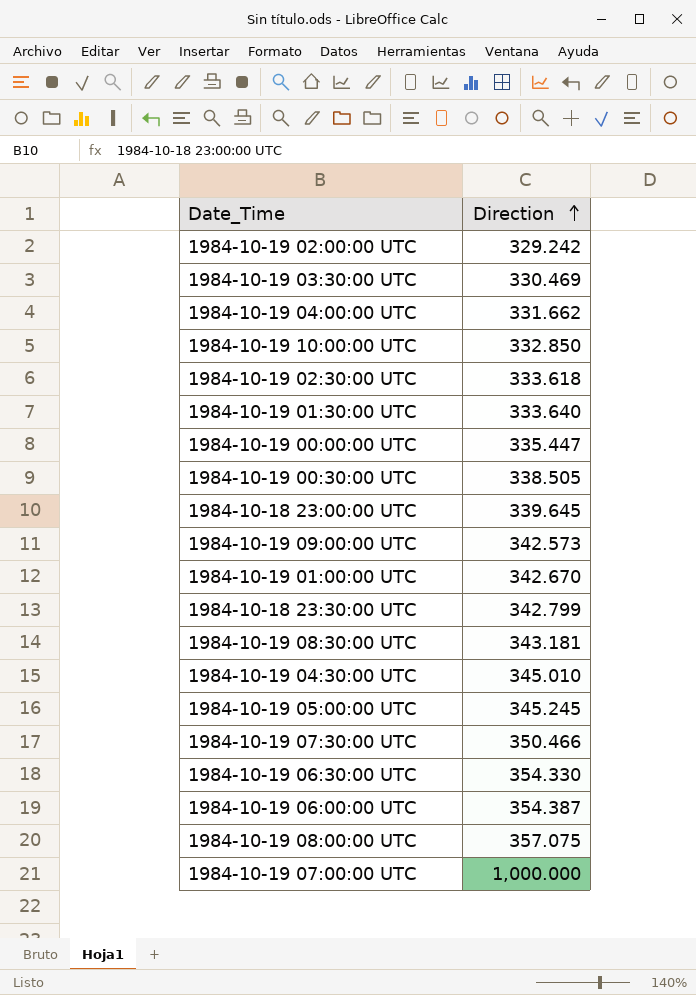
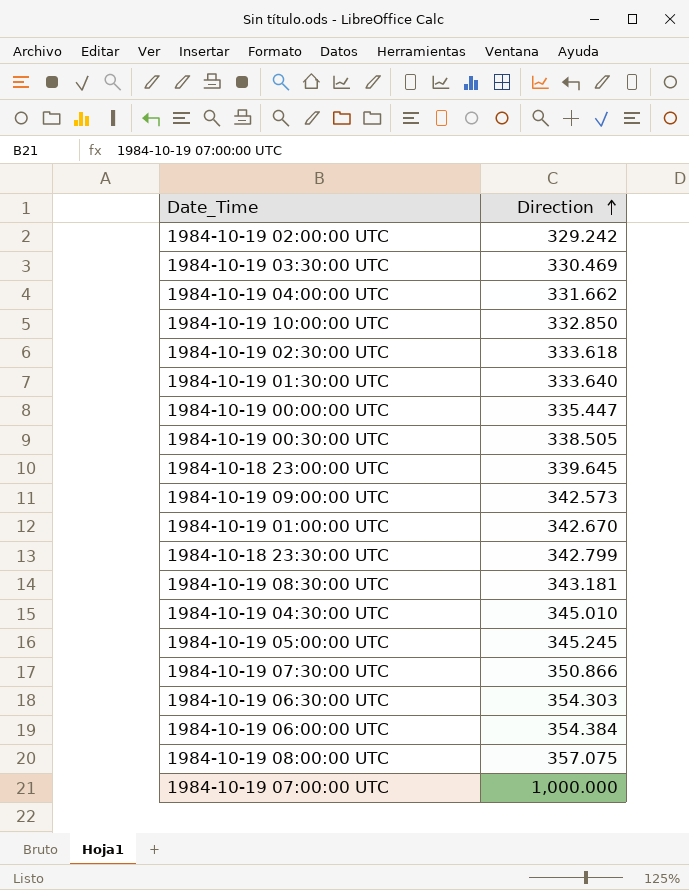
1984-10-19 07:30:00 UTC | Direction: 350.466 -> 350.866
1984-10-19 06:30:00 UTC | Direction: 354.330 -> 354.303
1984-10-19 06:00:00 UTC | Direction: 354.387 -> 354.384

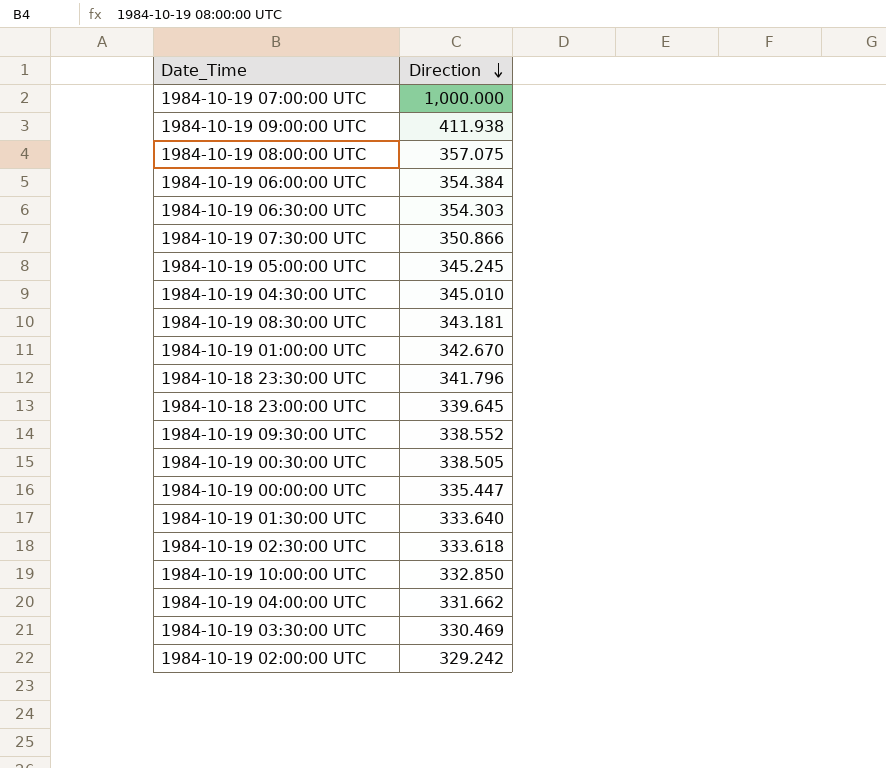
row order: Direction ascending -> Direction descending
1984-10-19 09:00:00 UTC | Direction: 342.573 -> 411.938
1984-10-18 23:30:00 UTC | Direction: 342.799 -> 341.796
row 1984-10-19 09:30:00 UTC: none -> 338.552

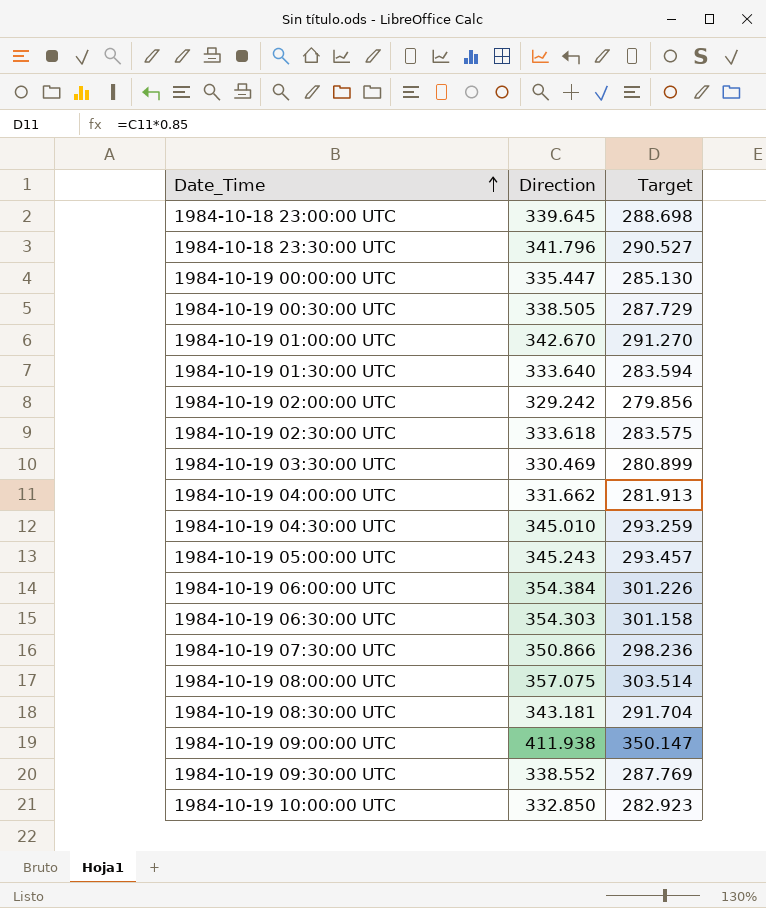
row order: Direction descending -> Date_Time ascending
column Target | formula: none -> [Direction] * 0.85
row 1984-10-19 07:00:00 UTC: 1,000.000 -> none
1984-10-19 05:00:00 UTC | Direction: 345.245 -> 345.243

